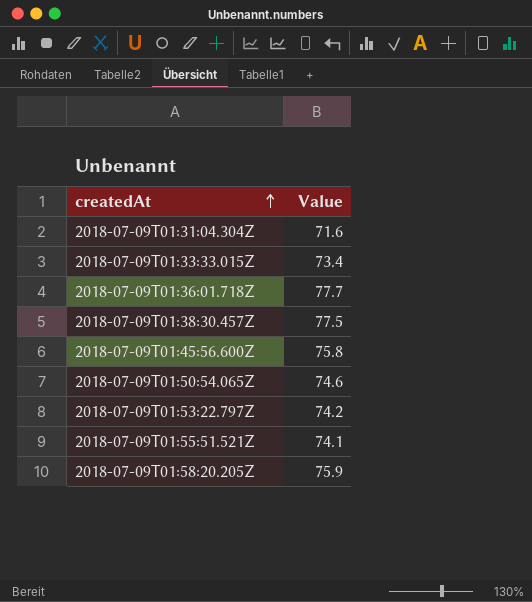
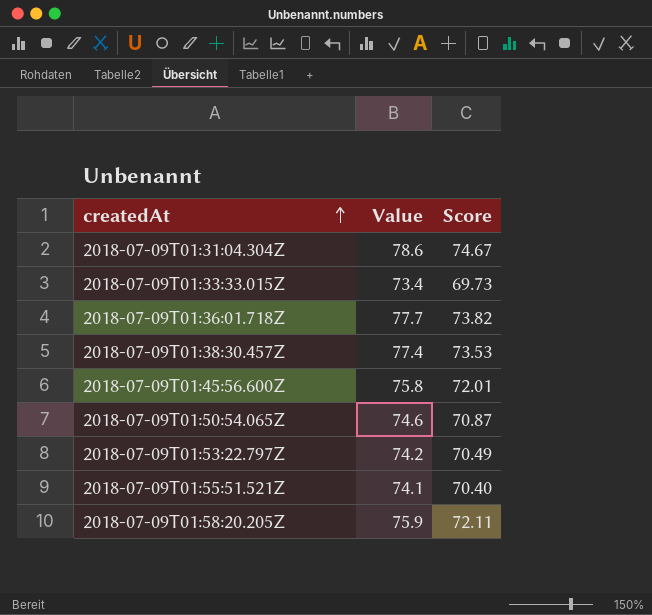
column Score | formula: none -> [Value] * 0.95
2018-07-09T01:31:04.304Z | Value: 71.6 -> 78.6
2018-07-09T01:38:30.457Z | Value: 77.5 -> 77.4

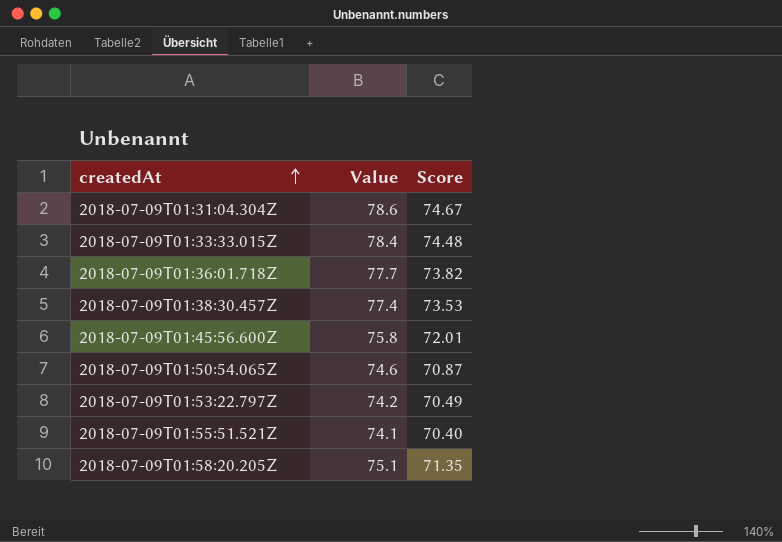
2018-07-09T01:33:33.015Z | Value: 73.4 -> 78.4
2018-07-09T01:33:33.015Z | Score: 69.73 -> 74.48
2018-07-09T01:58:20.205Z | Value: 75.9 -> 75.1
2018-07-09T01:58:20.205Z | Score: 72.11 -> 71.35

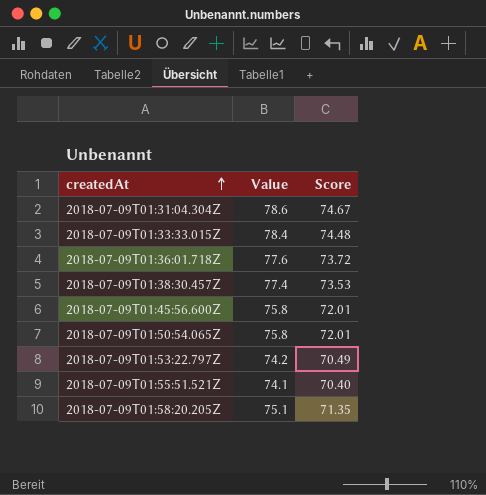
2018-07-09T01:36:01.718Z | Value: 77.7 -> 77.6
2018-07-09T01:36:01.718Z | Score: 73.82 -> 73.72
2018-07-09T01:50:54.065Z | Value: 74.6 -> 75.8
2018-07-09T01:50:54.065Z | Score: 70.87 -> 72.01

